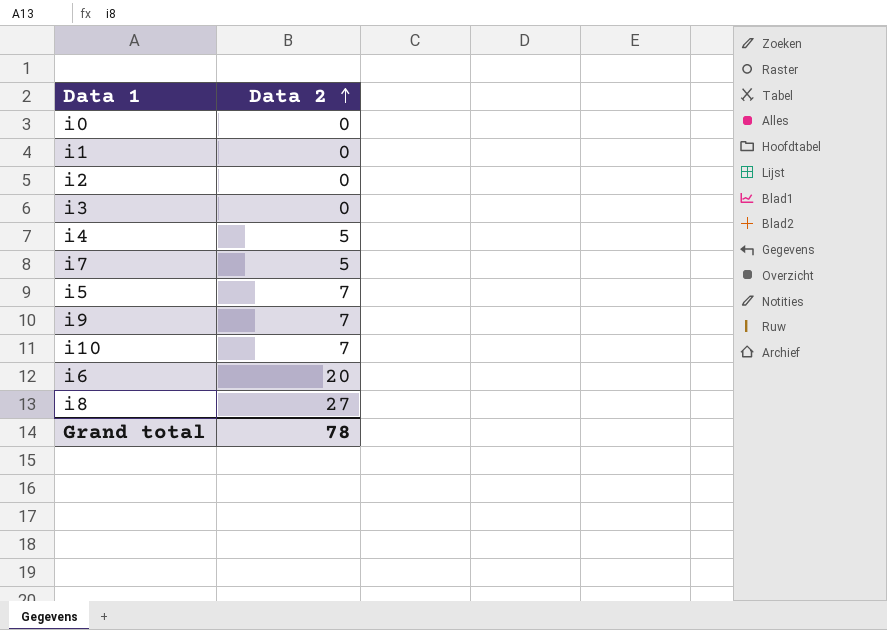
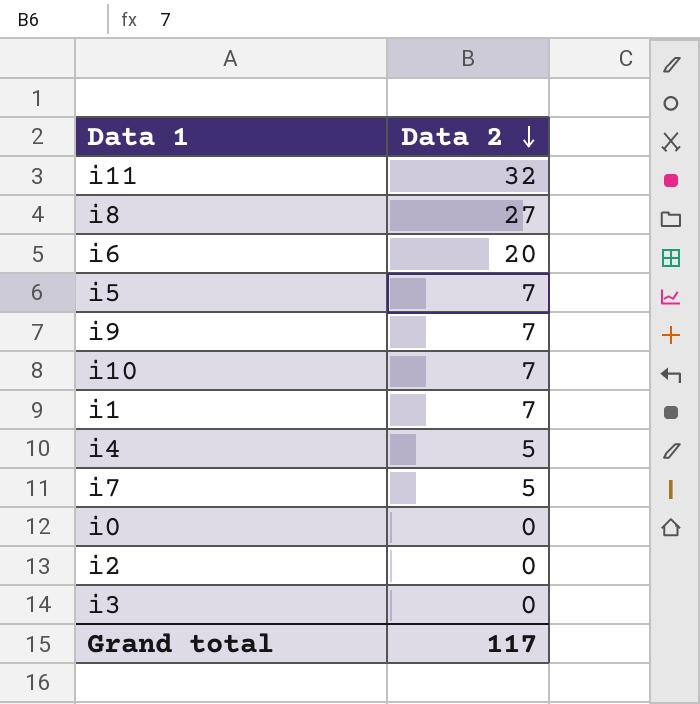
row order: Data 2 ascending -> Data 2 descending
row i11: none -> 32
i1 | Data 2: 0 -> 7
Grand total | Data 2: 78 -> 117

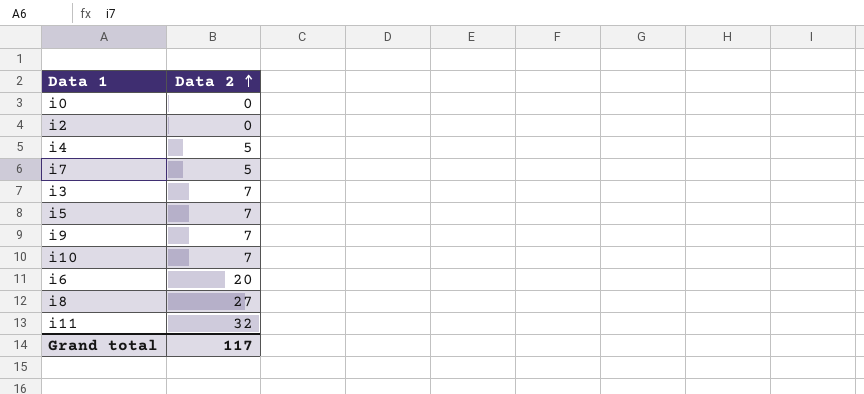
row order: Data 2 descending -> Data 2 ascending
row i1: 7 -> none
i3 | Data 2: 0 -> 7

